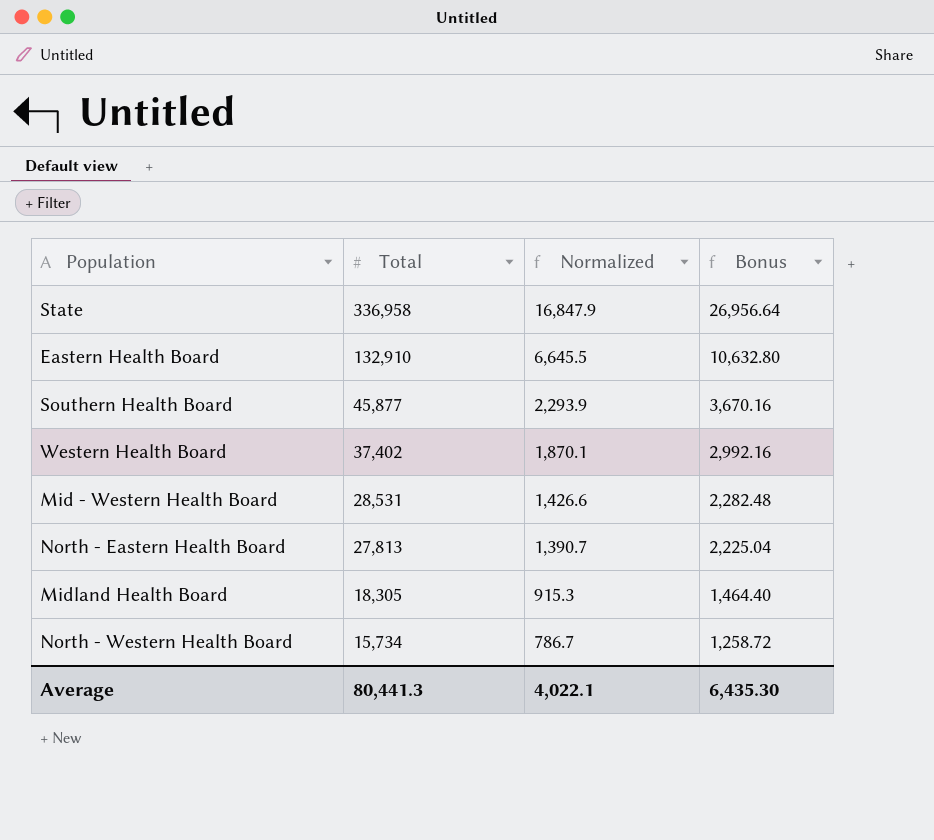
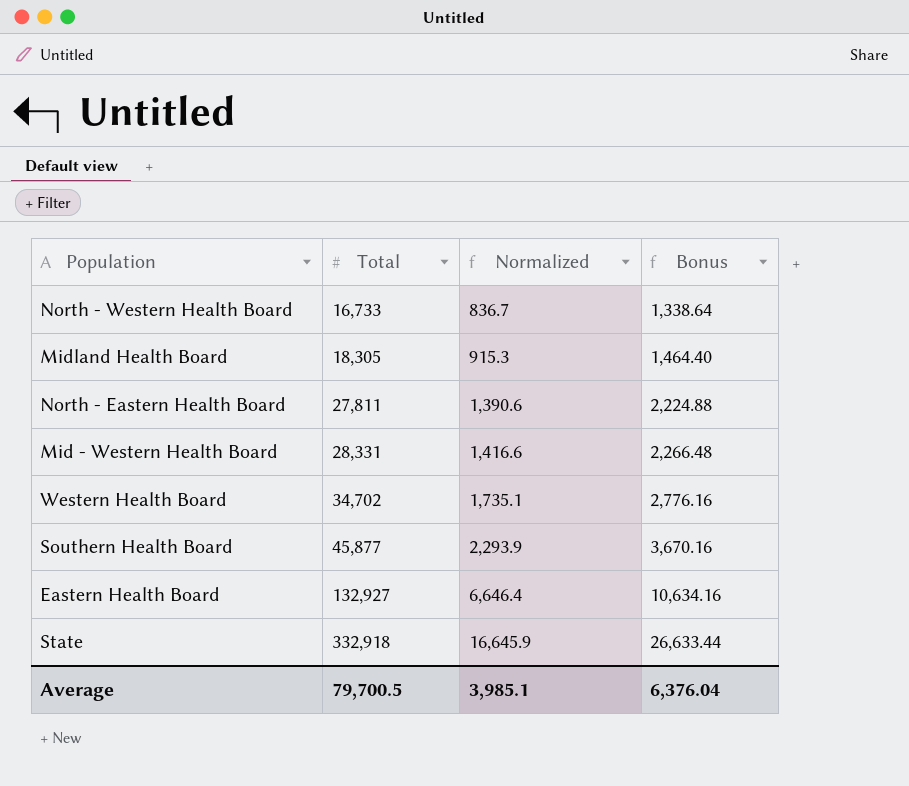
row order: Total descending -> Total ascending
North - Western Health Board | Total: 15,734 -> 16,733
North - Western Health Board | Normalized: 786.7 -> 836.7
North - Western Health Board | Bonus: 1,258.72 -> 1,338.64
North - Eastern Health Board | Total: 27,813 -> 27,811
North - Eastern Health Board | Normalized: 1,390.7 -> 1,390.6
North - Eastern Health Board | Bonus: 2,225.04 -> 2,224.88
Mid - Western Health Board | Total: 28,531 -> 28,331
Mid - Western Health Board | Normalized: 1,426.6 -> 1,416.6
Mid - Western Health Board | Bonus: 2,282.48 -> 2,266.48
Western Health Board | Total: 37,402 -> 34,702
Western Health Board | Normalized: 1,870.1 -> 1,735.1
Western Health Board | Bonus: 2,992.16 -> 2,776.16
Eastern Health Board | Total: 132,910 -> 132,927
Eastern Health Board | Normalized: 6,645.5 -> 6,646.4
Eastern Health Board | Bonus: 10,632.80 -> 10,634.16
State | Total: 336,958 -> 332,918
State | Normalized: 16,847.9 -> 16,645.9
State | Bonus: 26,956.64 -> 26,633.44
Average | Total: 80,441.3 -> 79,700.5
Average | Normalized: 4,022.1 -> 3,985.1
Average | Bonus: 6,435.30 -> 6,376.04

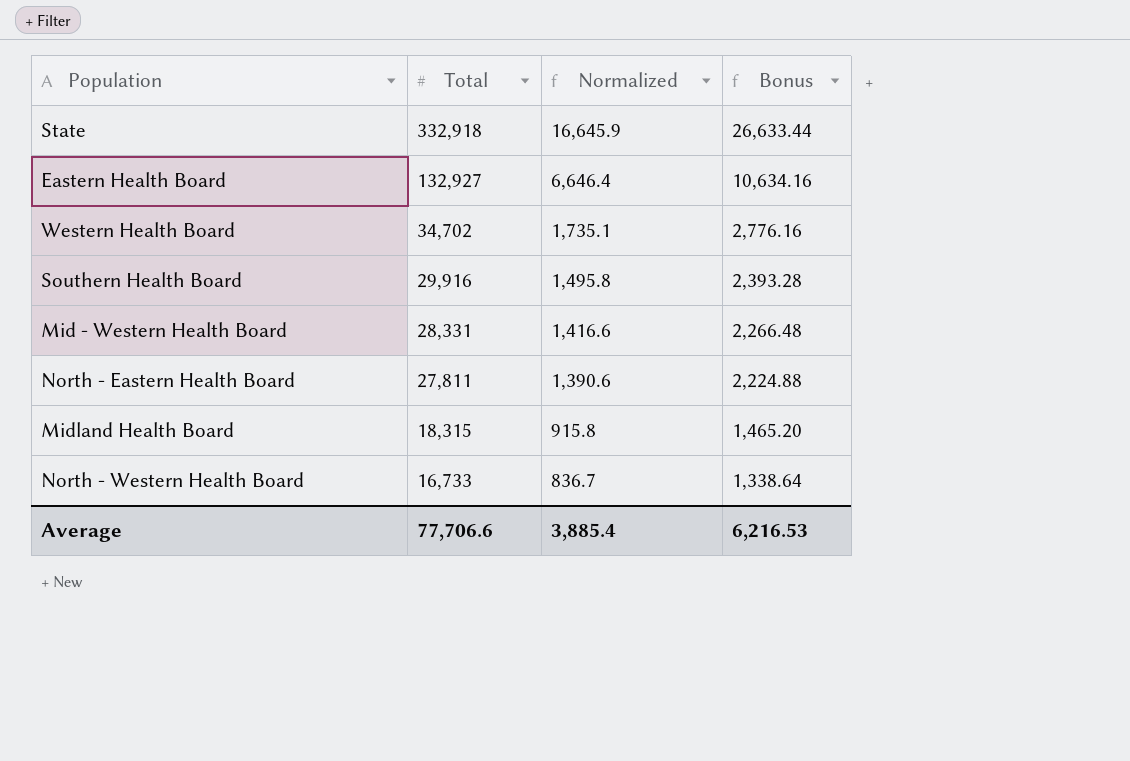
row order: Total ascending -> Total descending
Southern Health Board | Total: 45,877 -> 29,916
Southern Health Board | Normalized: 2,293.9 -> 1,495.8
Southern Health Board | Bonus: 3,670.16 -> 2,393.28
Midland Health Board | Total: 18,305 -> 18,315
Midland Health Board | Normalized: 915.3 -> 915.8
Midland Health Board | Bonus: 1,464.40 -> 1,465.20
Average | Total: 79,700.5 -> 77,706.6
Average | Normalized: 3,985.1 -> 3,885.4
Average | Bonus: 6,376.04 -> 6,216.53

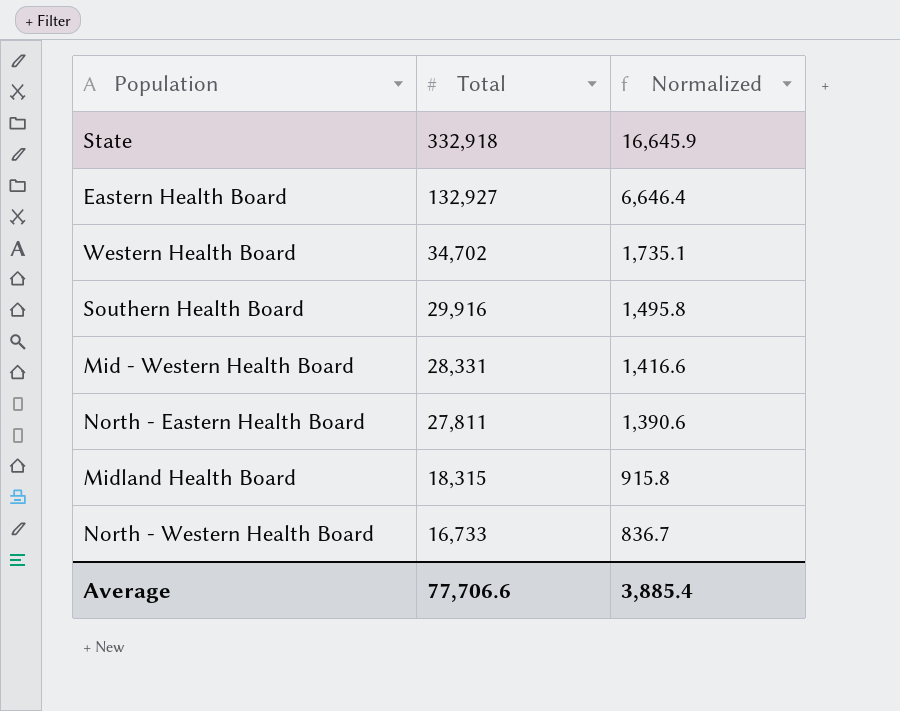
column Bonus | formula: [Total] * 0.08 -> none

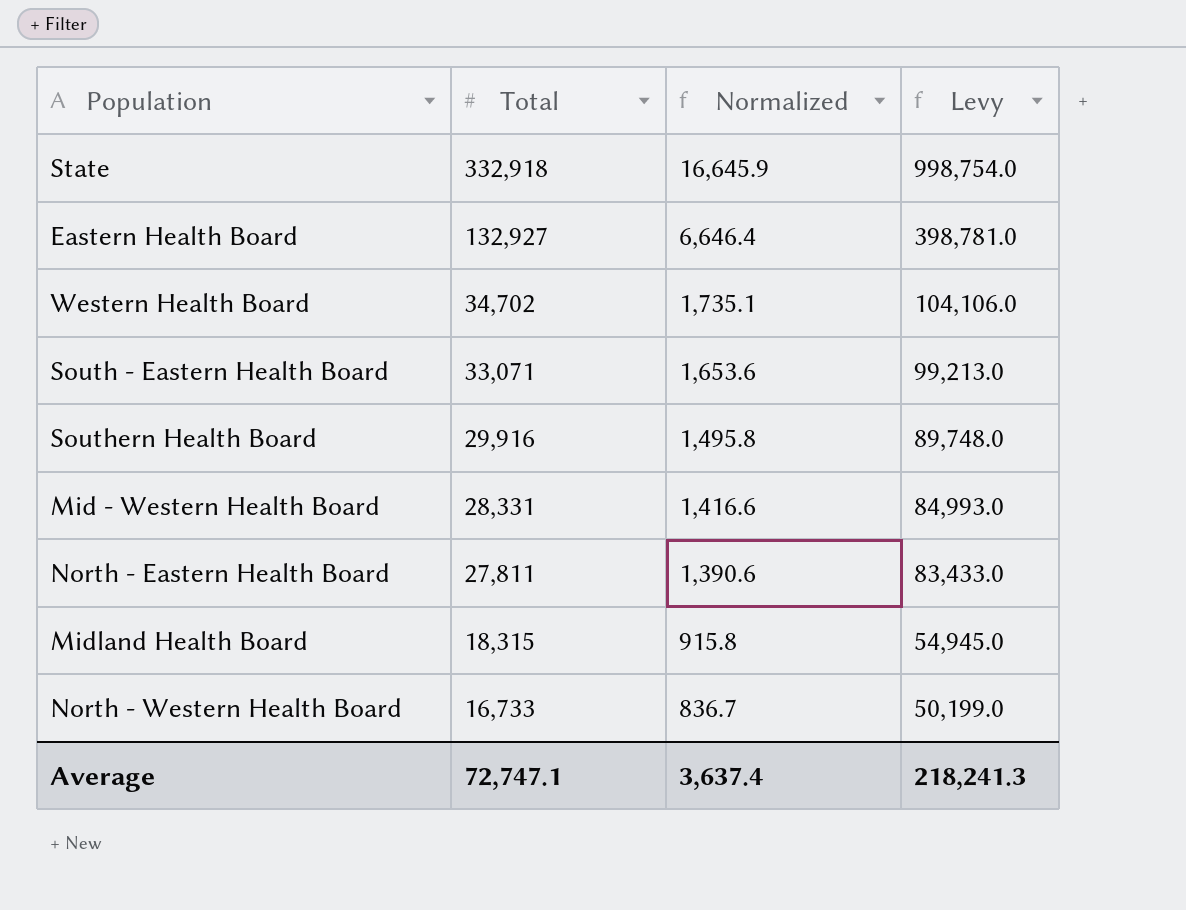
column Levy | formula: none -> [Total] * 3
row South - Eastern Health Board: none -> 33,071 | 1,653.6 | 99,213.0
Average | Total: 77,706.6 -> 72,747.1
Average | Normalized: 3,885.4 -> 3,637.4

